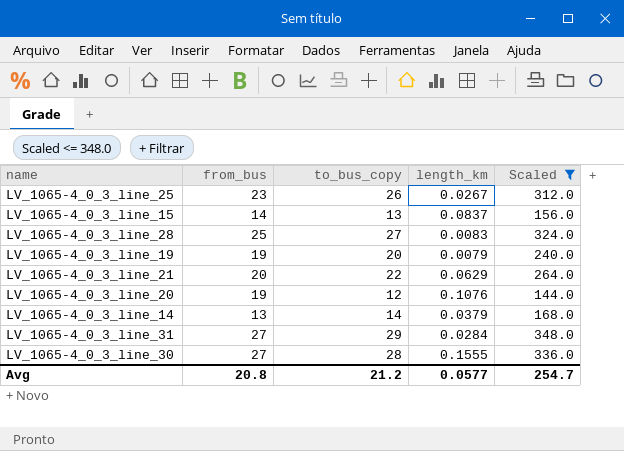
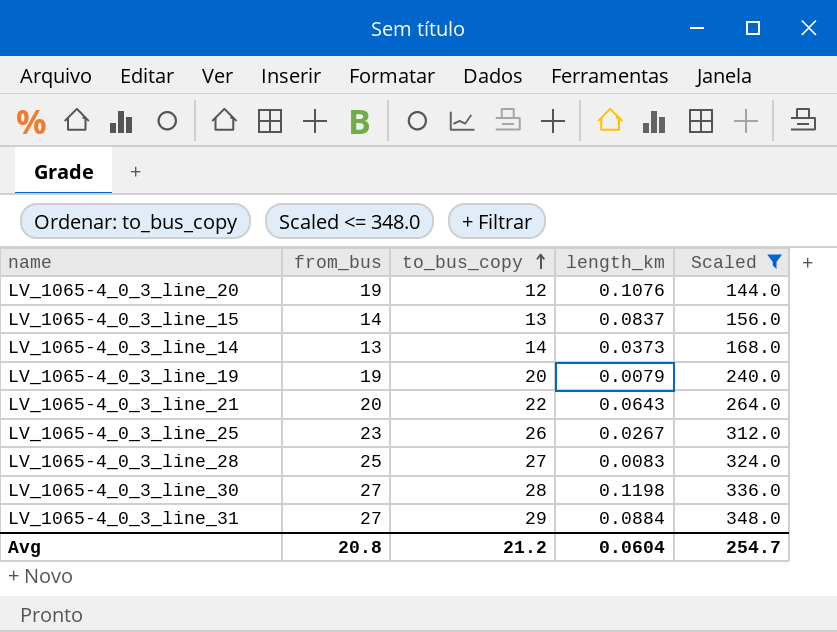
row order: none -> to_bus_copy ascending
LV_1065-4_0_3_line_14 | length_km: 0.0379 -> 0.0373
LV_1065-4_0_3_line_21 | length_km: 0.0629 -> 0.0643
LV_1065-4_0_3_line_30 | length_km: 0.1555 -> 0.1198
LV_1065-4_0_3_line_31 | length_km: 0.0284 -> 0.0884
Avg | length_km: 0.0577 -> 0.0604

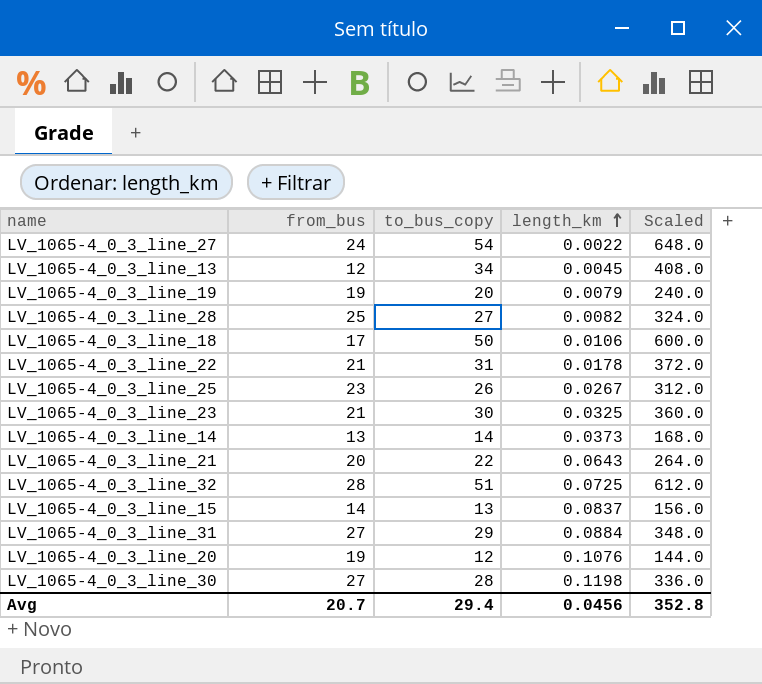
filter: Scaled <= 348.0 -> none
row order: to_bus_copy ascending -> length_km ascending
LV_1065-4_0_3_line_28 | length_km: 0.0083 -> 0.0082
Avg | from_bus: 20.8 -> 20.7
Avg | to_bus_copy: 21.2 -> 29.4
Avg | length_km: 0.0604 -> 0.0456
Avg | Scaled: 254.7 -> 352.8

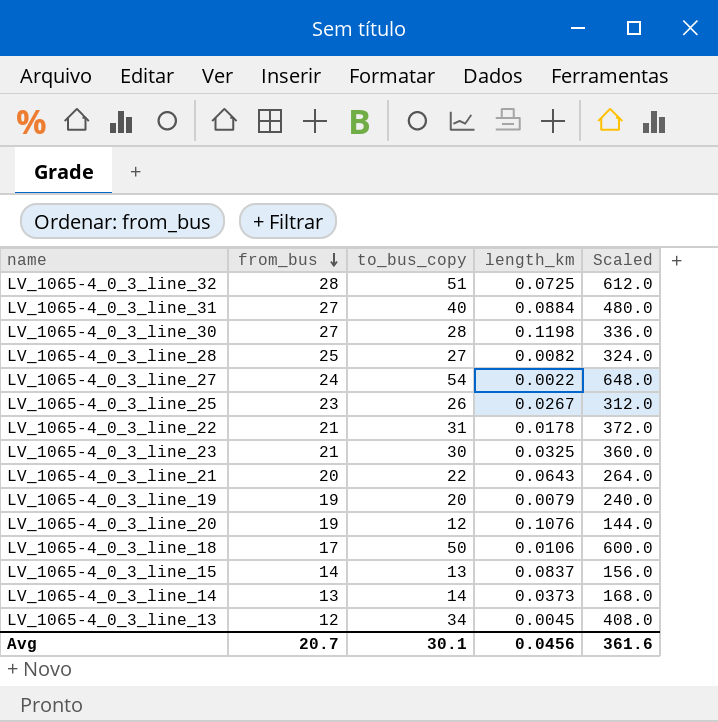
row order: length_km ascending -> from_bus descending
LV_1065-4_0_3_line_31 | to_bus_copy: 29 -> 40
LV_1065-4_0_3_line_31 | Scaled: 348.0 -> 480.0
Avg | to_bus_copy: 29.4 -> 30.1
Avg | Scaled: 352.8 -> 361.6

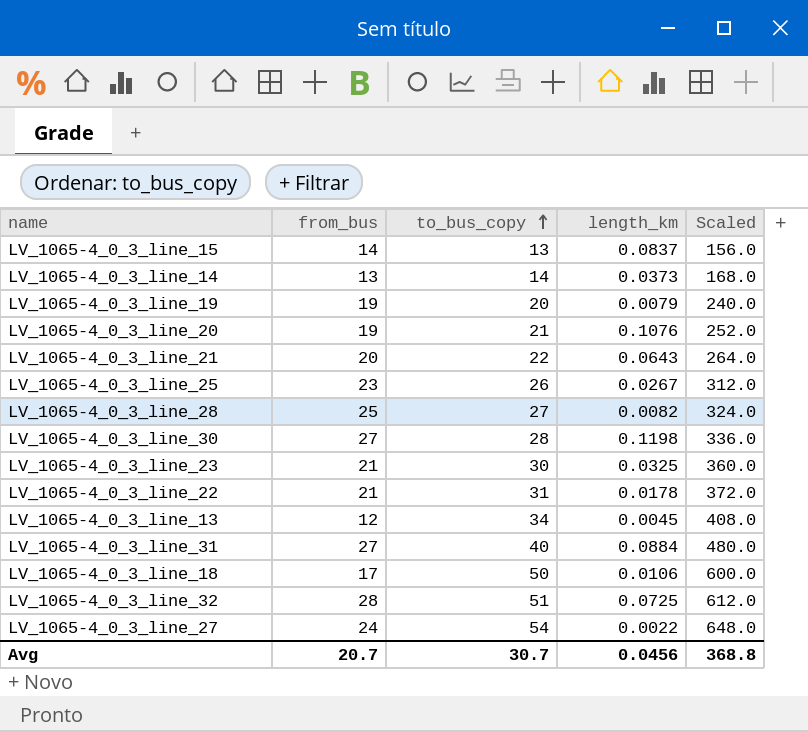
row order: from_bus descending -> to_bus_copy ascending
LV_1065-4_0_3_line_20 | to_bus_copy: 12 -> 21
LV_1065-4_0_3_line_20 | Scaled: 144.0 -> 252.0
Avg | to_bus_copy: 30.1 -> 30.7
Avg | Scaled: 361.6 -> 368.8

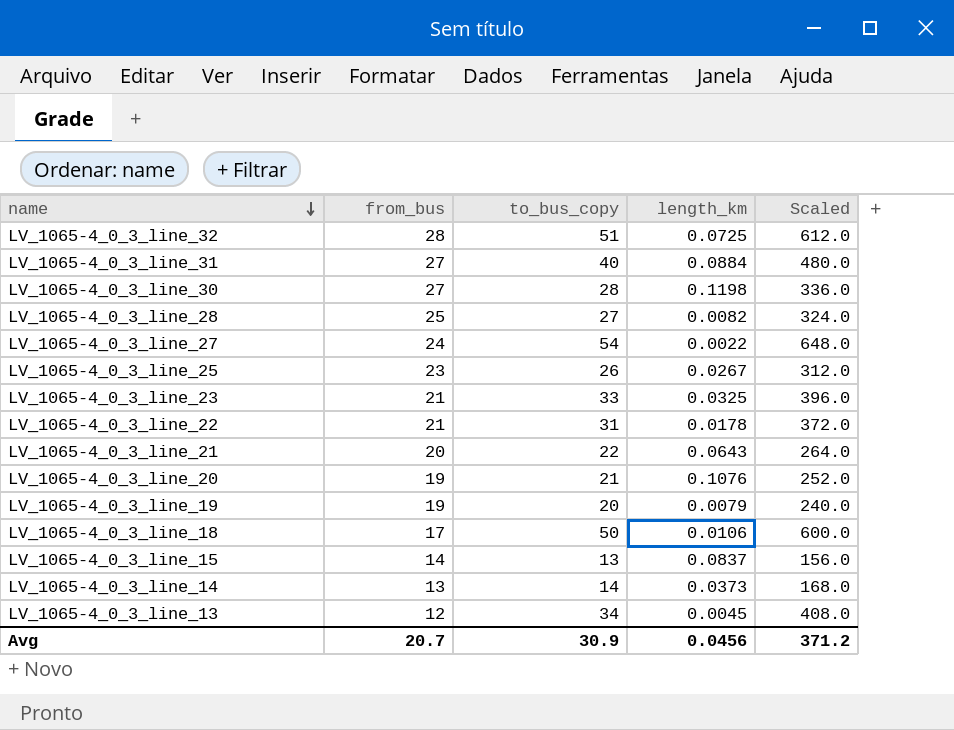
row order: to_bus_copy ascending -> name descending
LV_1065-4_0_3_line_23 | to_bus_copy: 30 -> 33
LV_1065-4_0_3_line_23 | Scaled: 360.0 -> 396.0
Avg | to_bus_copy: 30.7 -> 30.9
Avg | Scaled: 368.8 -> 371.2

